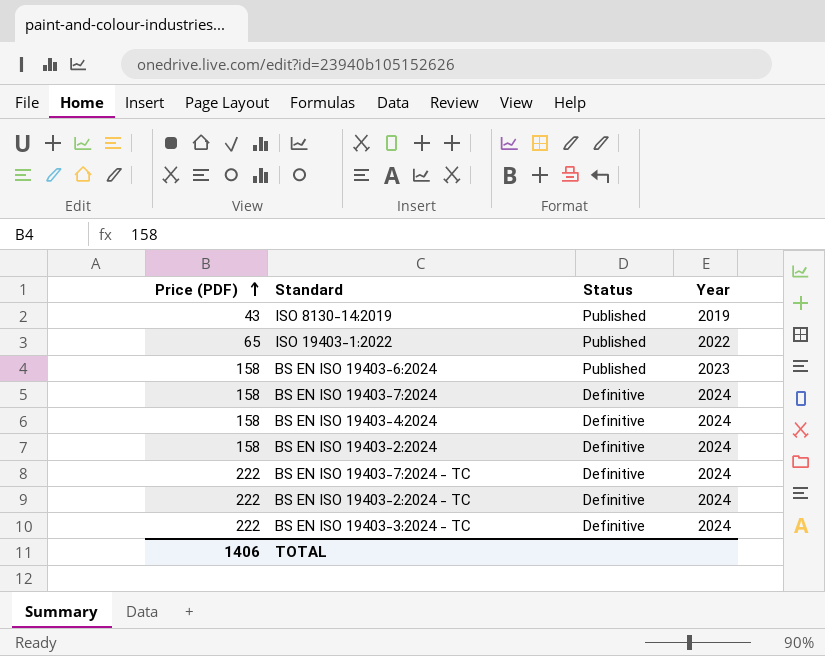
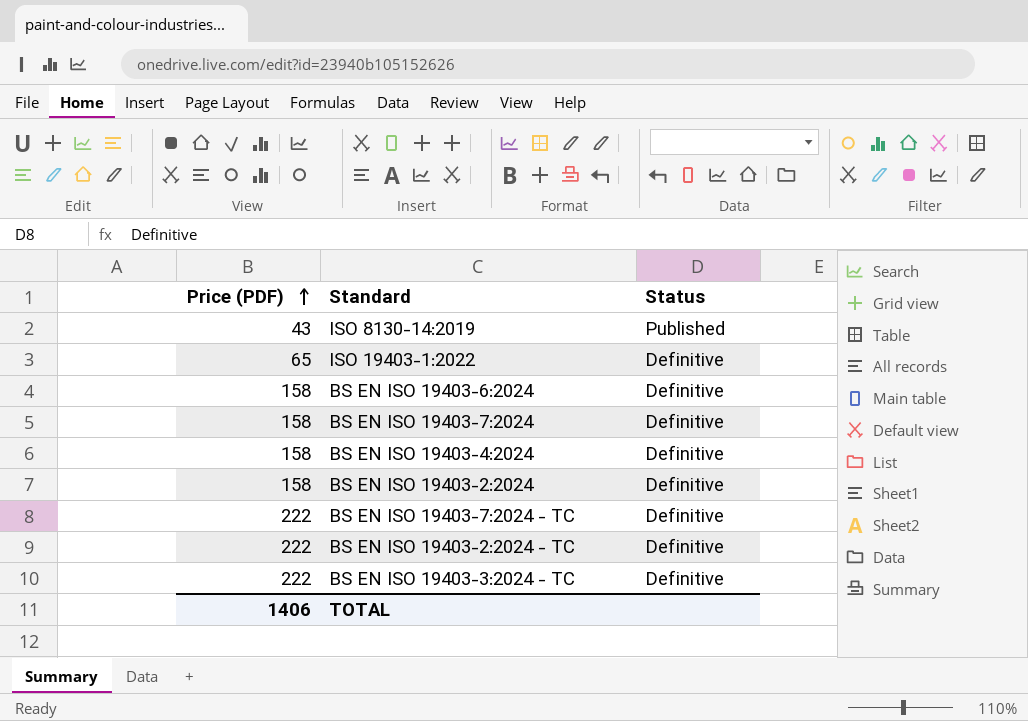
column Year | position: 4 -> none
ISO 19403-1:2022 | Status: Published -> Definitive
BS EN ISO 19403-6:2024 | Status: Published -> Definitive

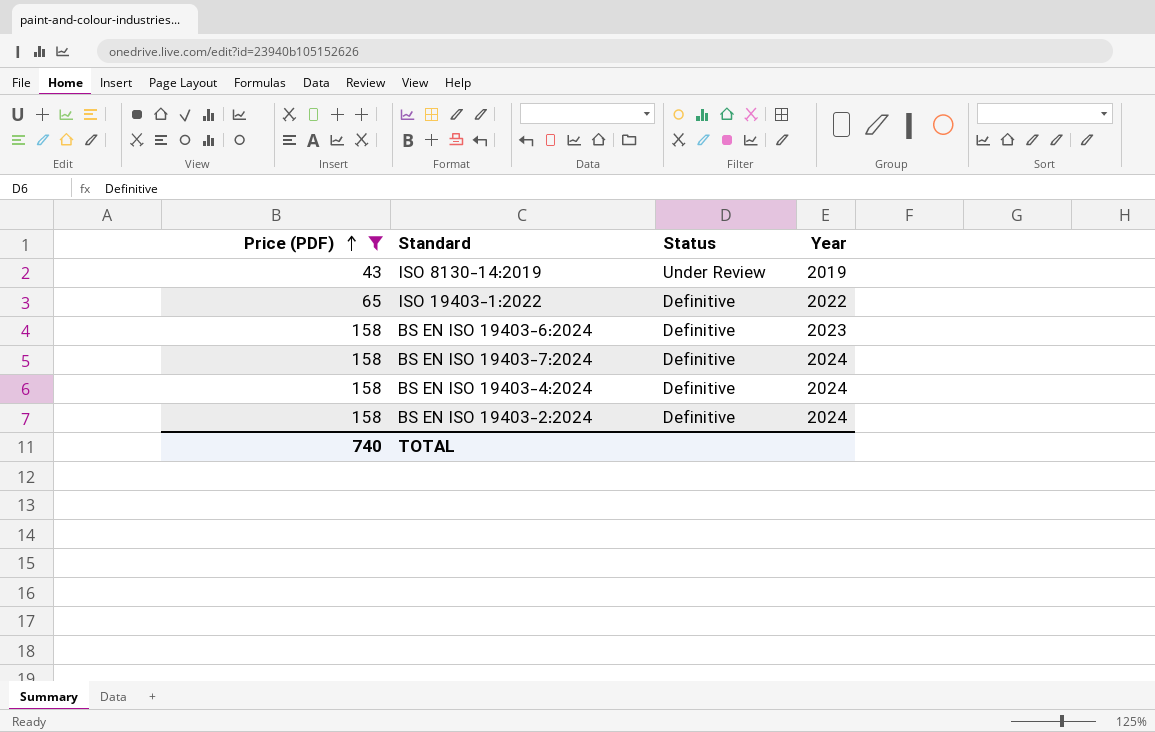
filter: none -> Price (PDF) != 222
column Year | position: none -> 4
ISO 8130-14:2019 | Status: Published -> Under Review
TOTAL | Price (PDF): 1406 -> 740

